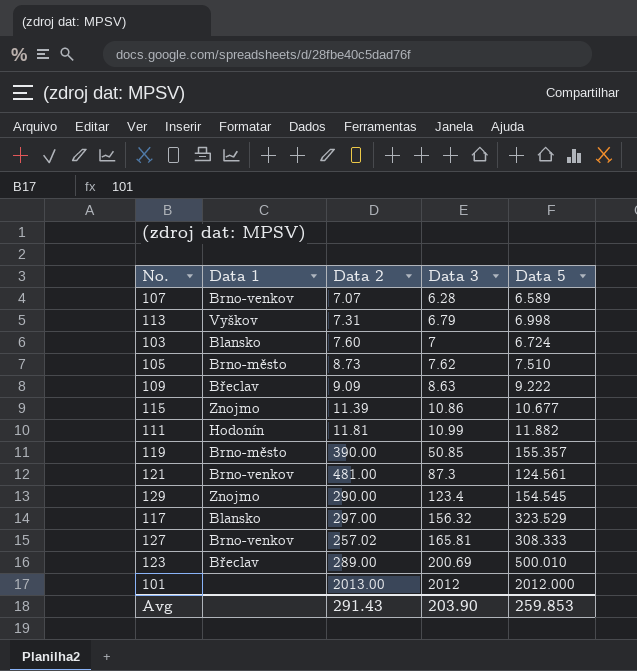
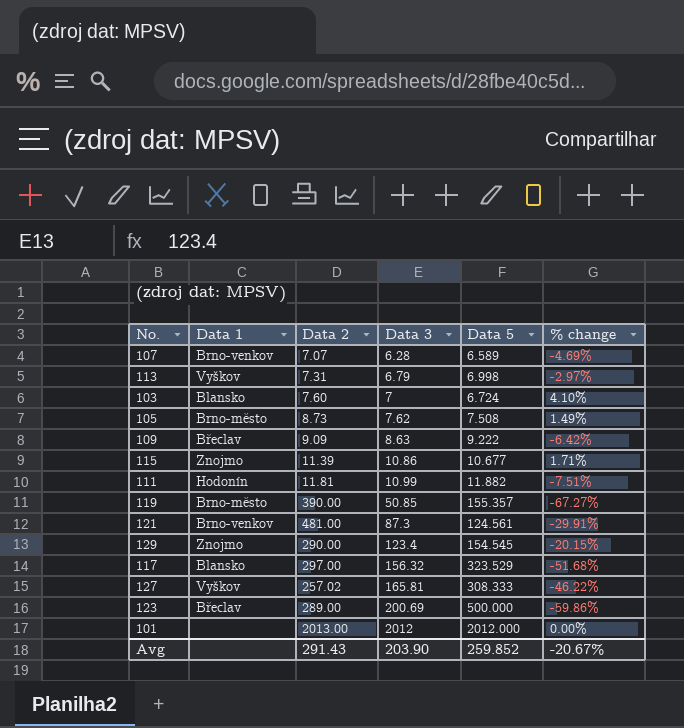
column % change | formula: none -> ([Data 3] - [Data 5]) / [Data 5]
105 | Data 5: 7.510 -> 7.508
127 | Data 1: Brno-venkov -> Vyškov
123 | Data 5: 500.010 -> 500.000
Avg | Data 5: 259.853 -> 259.852

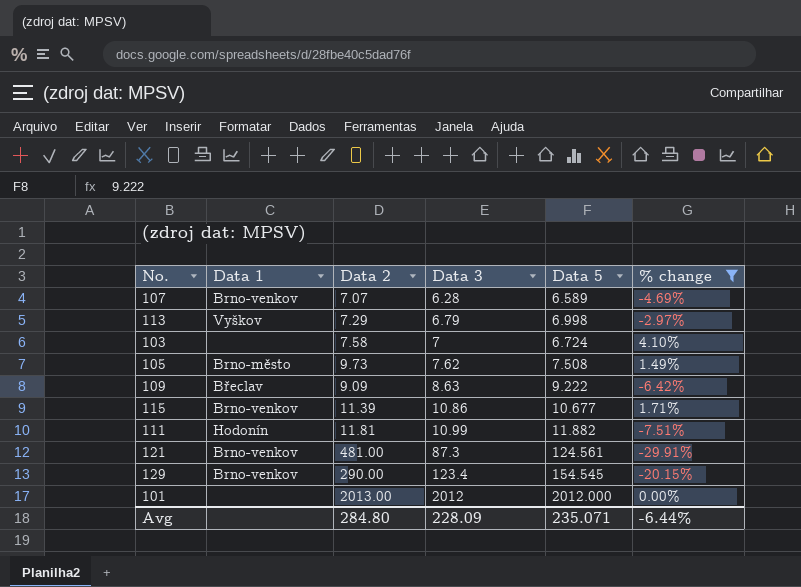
filter: none -> % change >= -29.91%
113 | Data 2: 7.31 -> 7.29
103 | Data 1: Blansko -> none
103 | Data 2: 7.60 -> 7.58
105 | Data 2: 8.73 -> 9.73
115 | Data 1: Znojmo -> Brno-venkov
129 | Data 1: Znojmo -> Brno-venkov
Avg | Data 2: 291.43 -> 284.80
Avg | Data 3: 203.90 -> 228.09
Avg | Data 5: 259.852 -> 235.071
Avg | % change: -20.67% -> -6.44%

